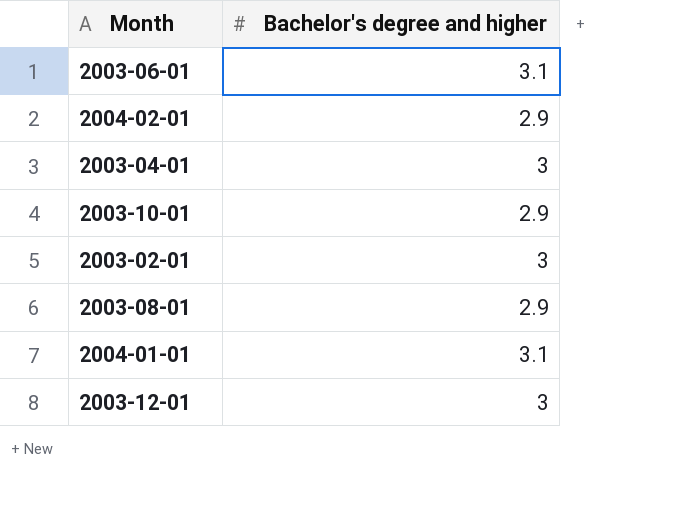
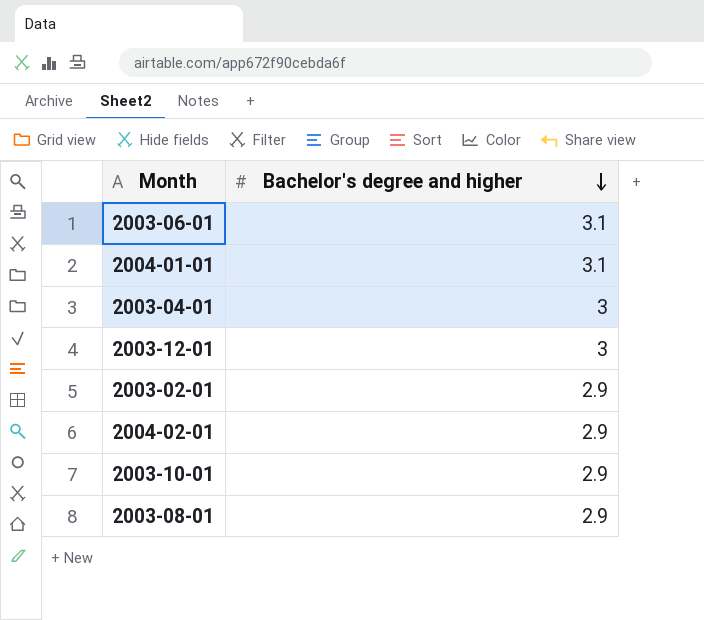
row order: none -> Bachelor's degree and higher descending
2003-02-01 | Bachelor's degree and higher: 3 -> 2.9

